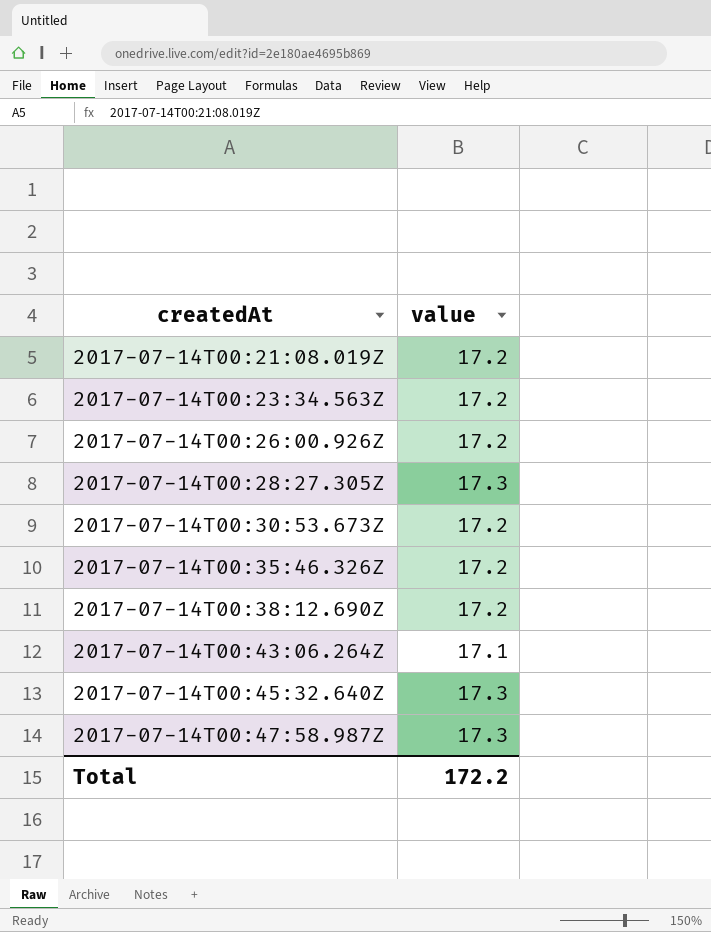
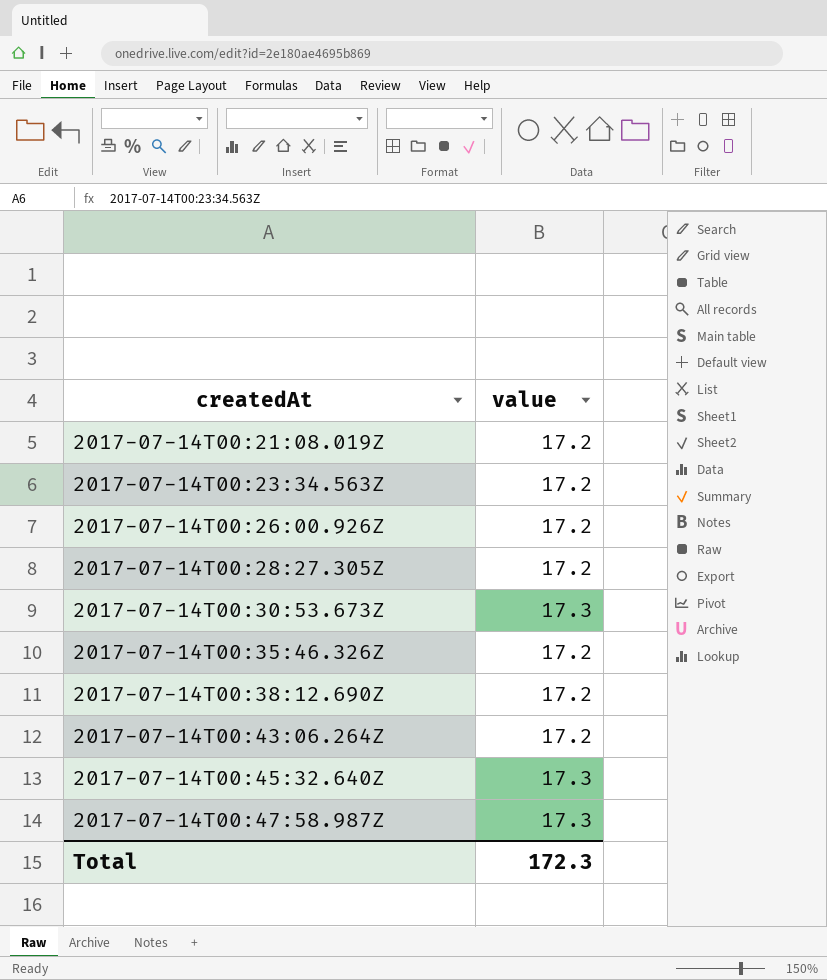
2017-07-14T00:28:27.305Z | value: 17.3 -> 17.2
2017-07-14T00:30:53.673Z | value: 17.2 -> 17.3
2017-07-14T00:43:06.264Z | value: 17.1 -> 17.2
Total | value: 172.2 -> 172.3

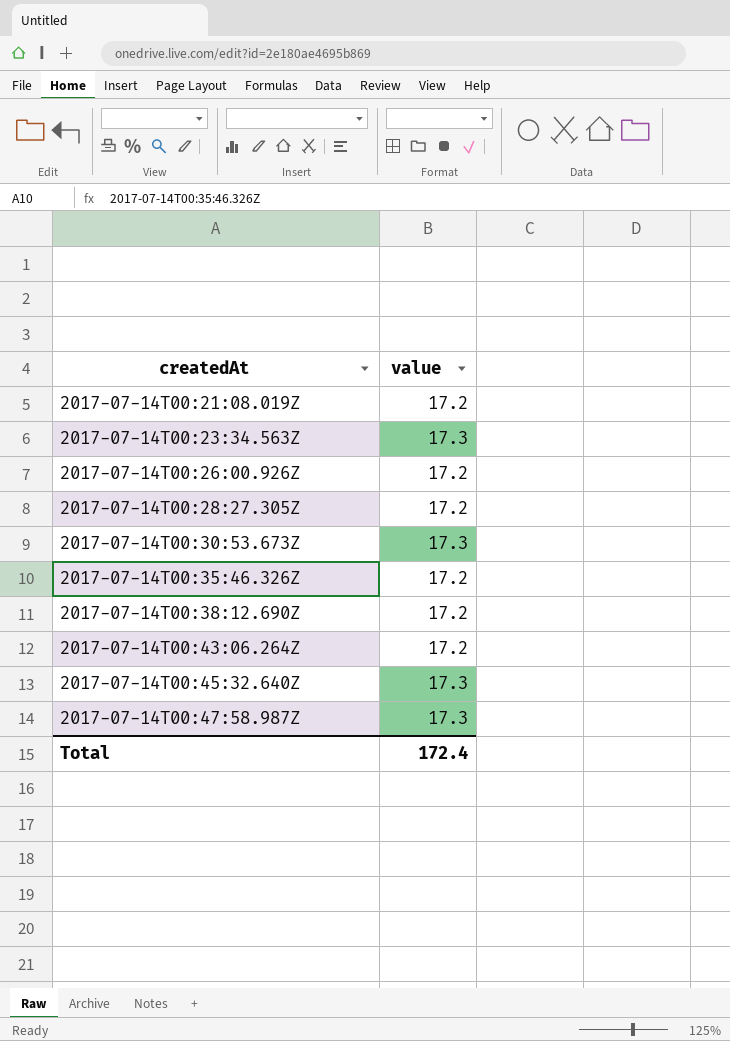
2017-07-14T00:23:34.563Z | value: 17.2 -> 17.3
Total | value: 172.3 -> 172.4

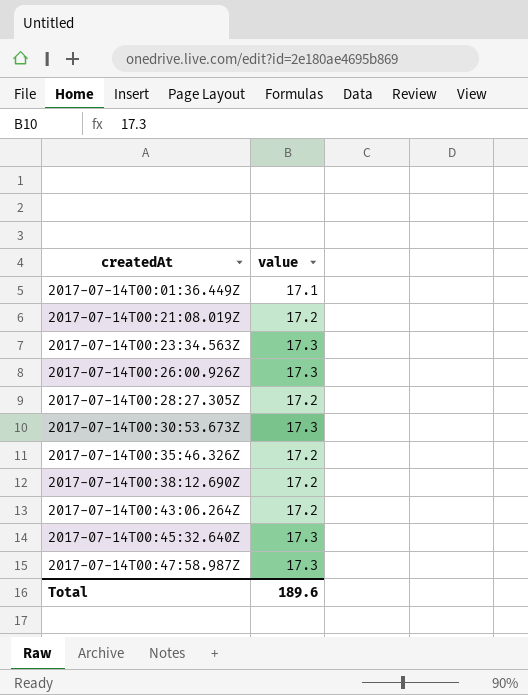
row 2017-07-14T00:01:36.449Z: none -> 17.1
2017-07-14T00:26:00.926Z | value: 17.2 -> 17.3
Total | value: 172.4 -> 189.6

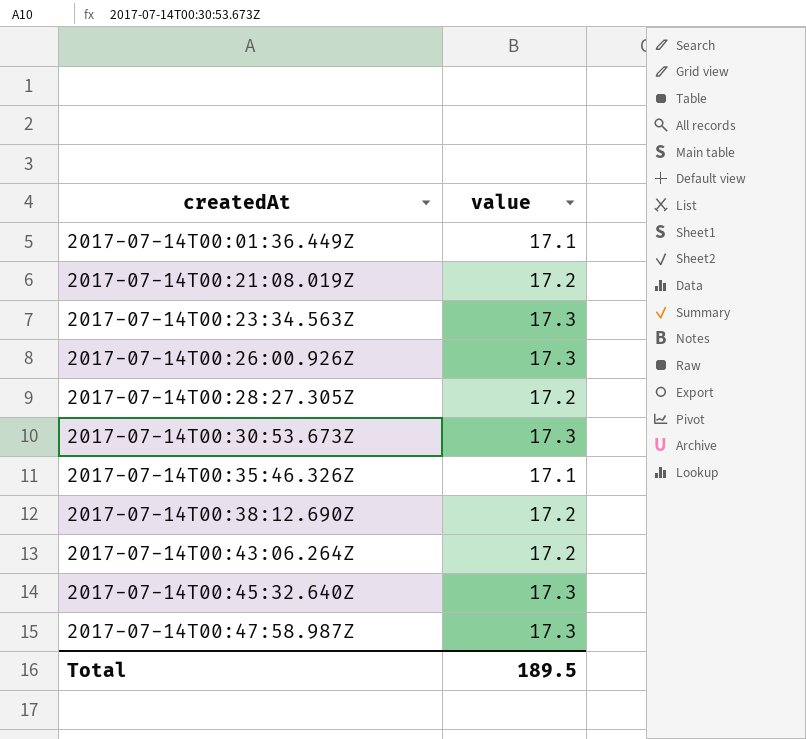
2017-07-14T00:35:46.326Z | value: 17.2 -> 17.1
Total | value: 189.6 -> 189.5

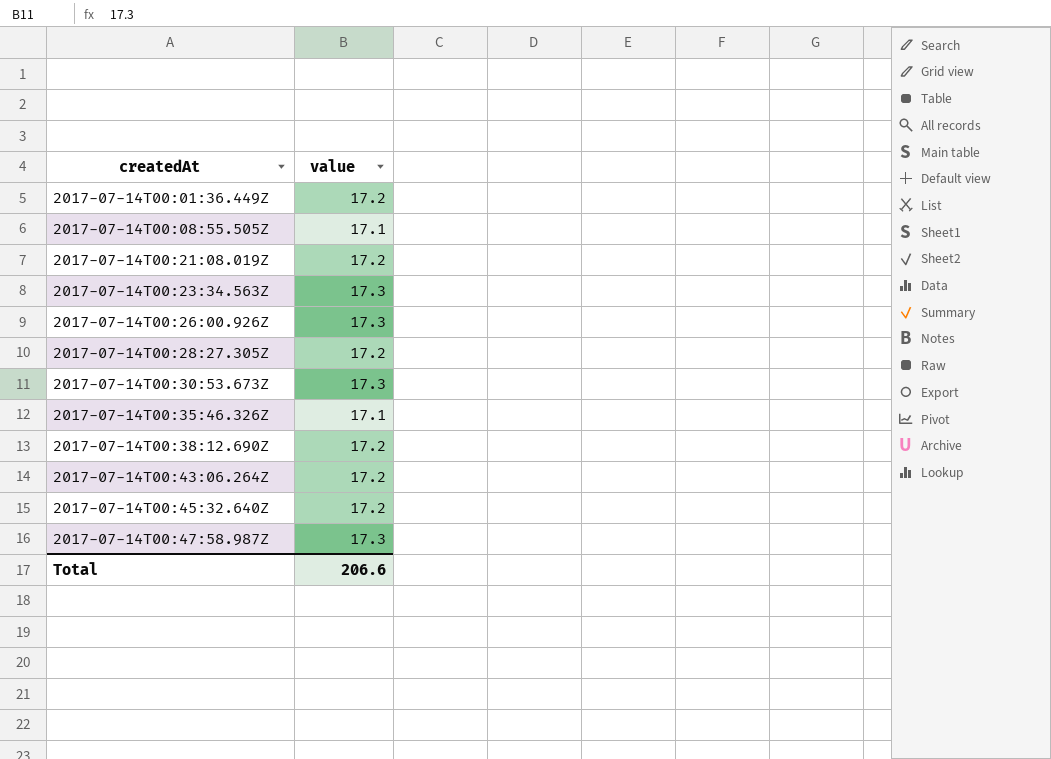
2017-07-14T00:01:36.449Z | value: 17.1 -> 17.2
row 2017-07-14T00:08:55.505Z: none -> 17.1
2017-07-14T00:45:32.640Z | value: 17.3 -> 17.2
Total | value: 189.5 -> 206.6

